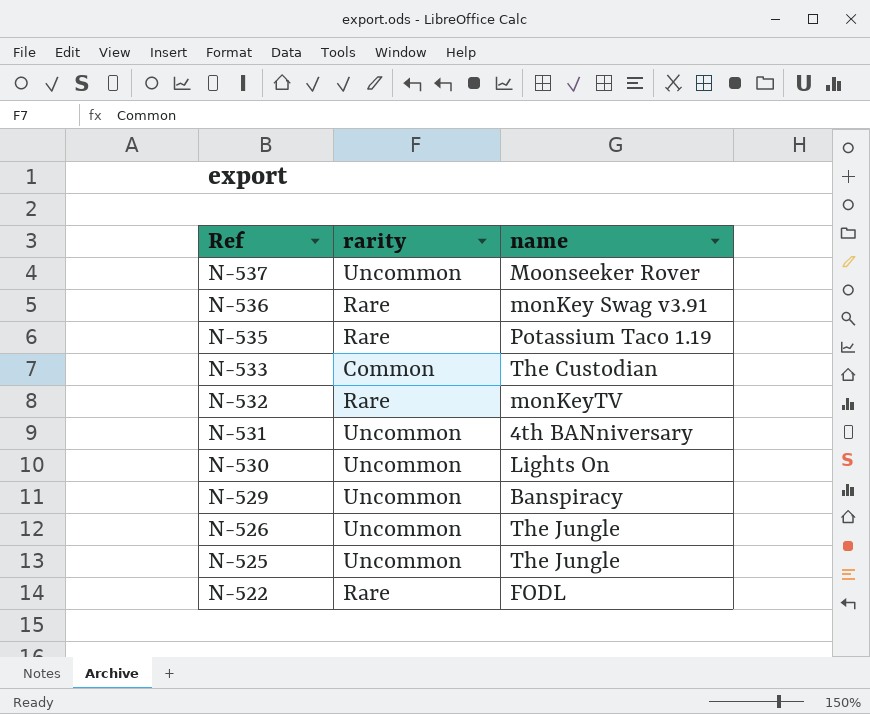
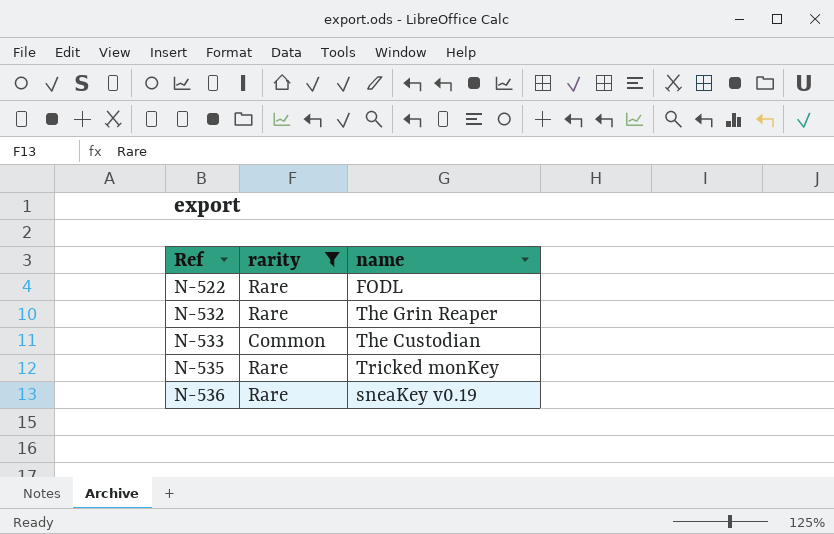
filter: none -> rarity != Uncommon
row order: Ref descending -> Ref ascending
N-532 | name: monKeyTV -> The Grin Reaper
N-535 | name: Potassium Taco 1.19 -> Tricked monKey
N-536 | name: monKey Swag v3.91 -> sneaKey v0.19

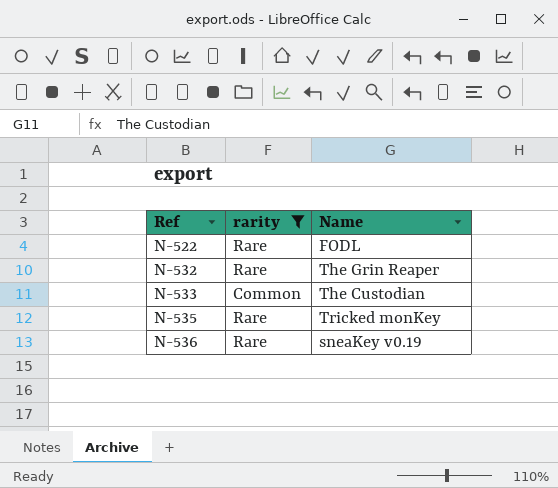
column name: name -> Name

